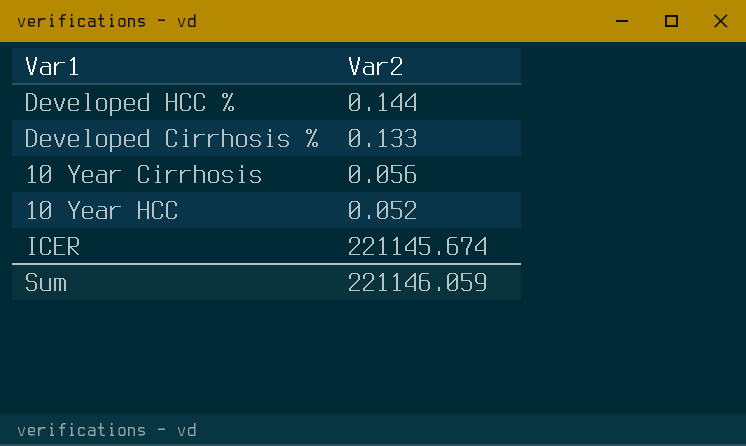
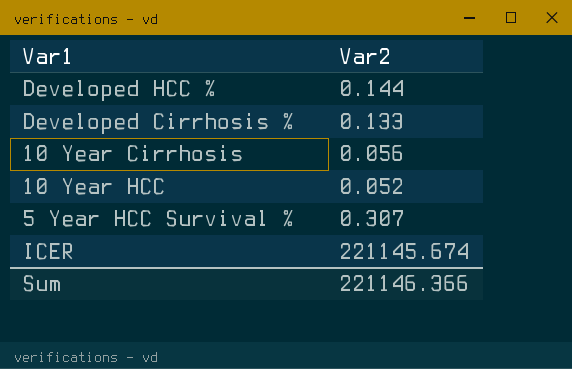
row 5 Year HCC Survival %: none -> 0.307
Sum | Var2: 221146.059 -> 221146.366

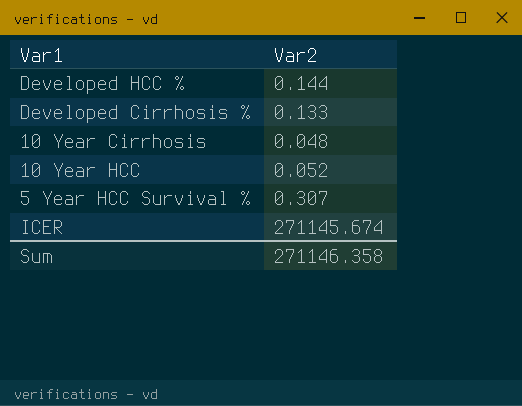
10 Year Cirrhosis | Var2: 0.056 -> 0.048
ICER | Var2: 221145.674 -> 271145.674
Sum | Var2: 221146.366 -> 271146.358

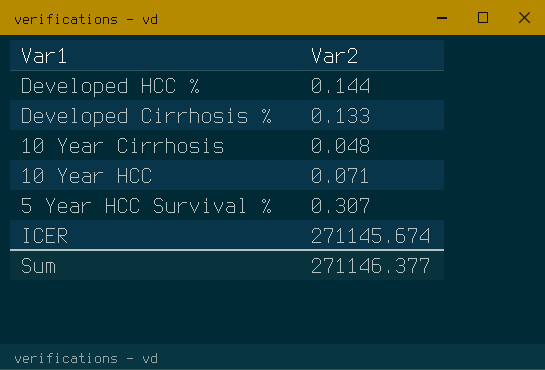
10 Year HCC | Var2: 0.052 -> 0.071
Sum | Var2: 271146.358 -> 271146.377

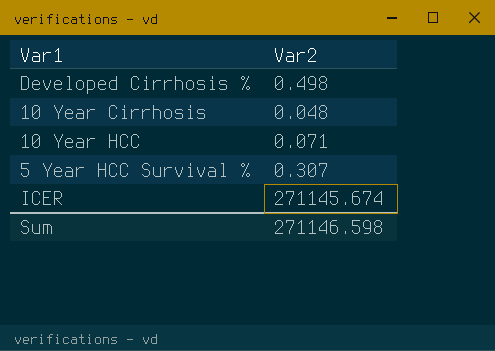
row Developed HCC %: 0.144 -> none
Developed Cirrhosis % | Var2: 0.133 -> 0.498
Sum | Var2: 271146.377 -> 271146.598

